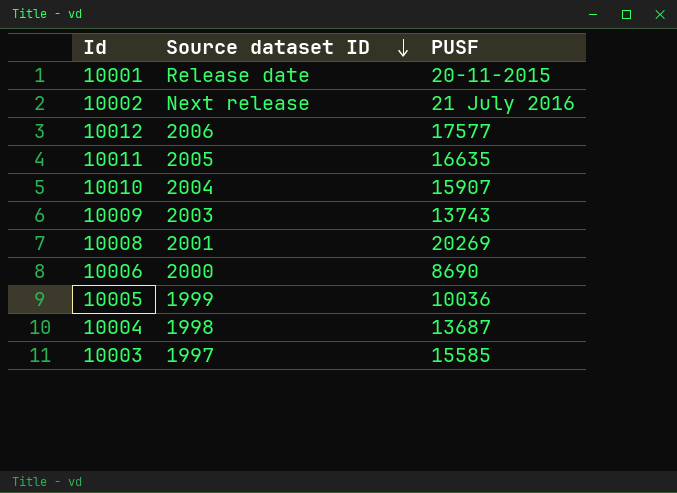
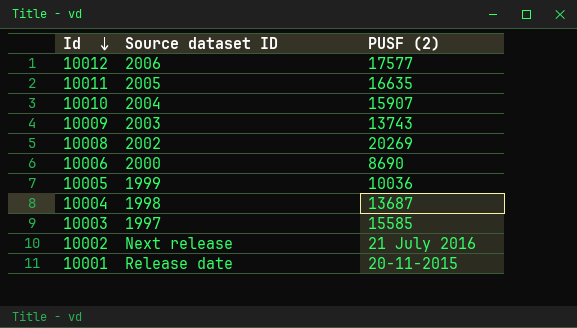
row order: Source dataset ID descending -> Id descending
column name: PUSF -> PUSF (2)
10008 | Source dataset ID: 2001 -> 2002

